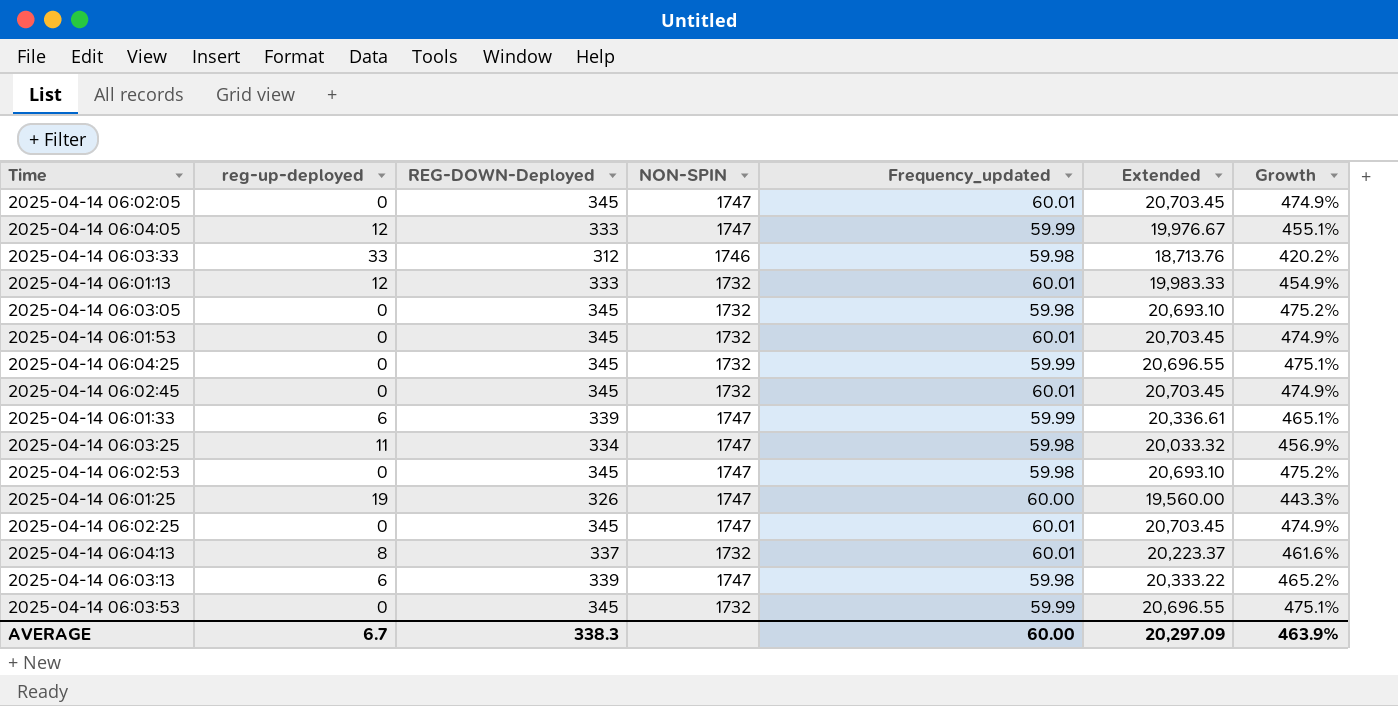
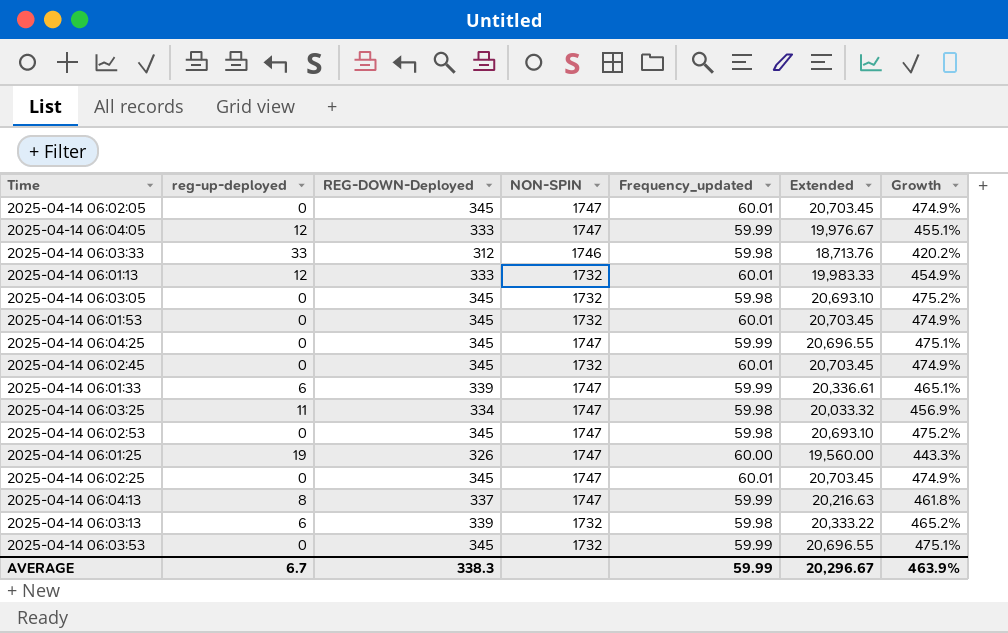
2025-04-14 06:04:25 | NON-SPIN: 1732 -> 1747
2025-04-14 06:04:13 | NON-SPIN: 1732 -> 1747
2025-04-14 06:04:13 | Frequency_updated: 60.01 -> 59.99
2025-04-14 06:04:13 | Extended: 20,223.37 -> 20,216.63
2025-04-14 06:04:13 | Growth: 461.6% -> 461.8%
2025-04-14 06:03:13 | NON-SPIN: 1747 -> 1732
AVERAGE | Frequency_updated: 60.00 -> 59.99
AVERAGE | Extended: 20,297.09 -> 20,296.67

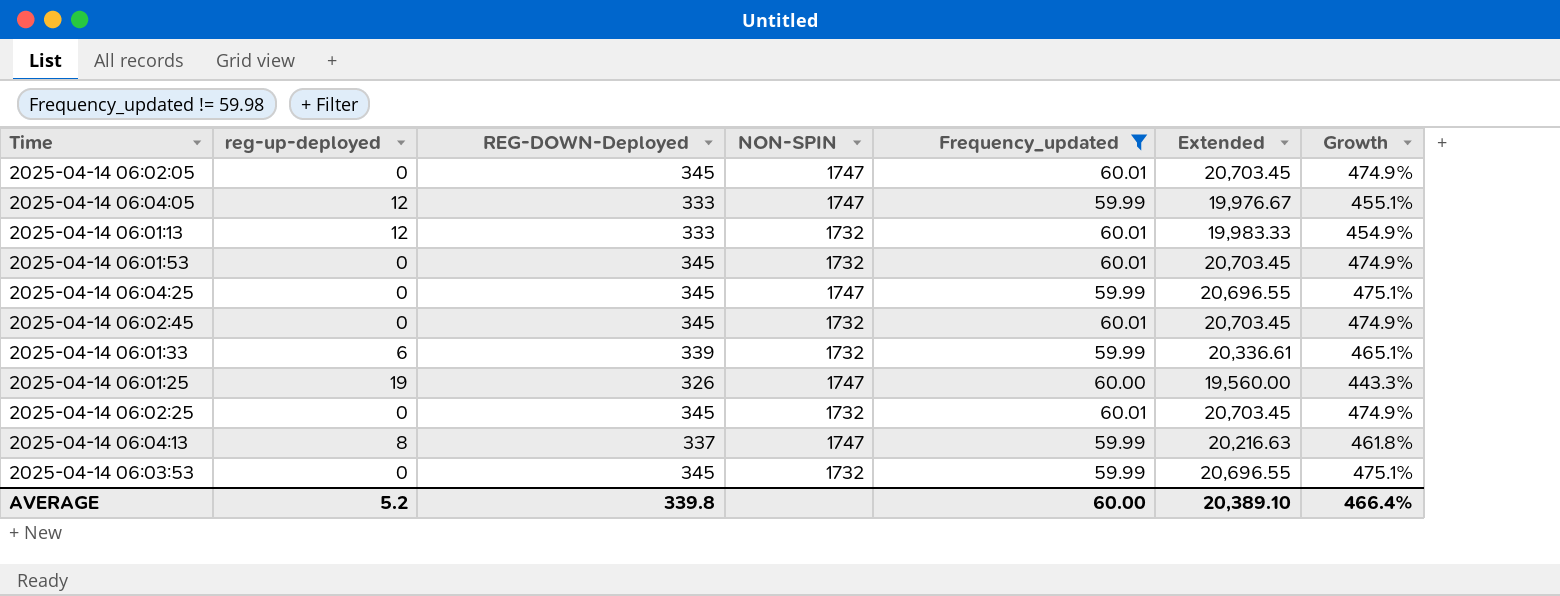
filter: none -> Frequency_updated != 59.98
2025-04-14 06:01:33 | NON-SPIN: 1747 -> 1732
2025-04-14 06:02:25 | NON-SPIN: 1747 -> 1732
AVERAGE | reg-up-deployed: 6.7 -> 5.2
AVERAGE | REG-DOWN-Deployed: 338.3 -> 339.8
AVERAGE | Frequency_updated: 59.99 -> 60.00
AVERAGE | Extended: 20,296.67 -> 20,389.10
AVERAGE | Growth: 463.9% -> 466.4%

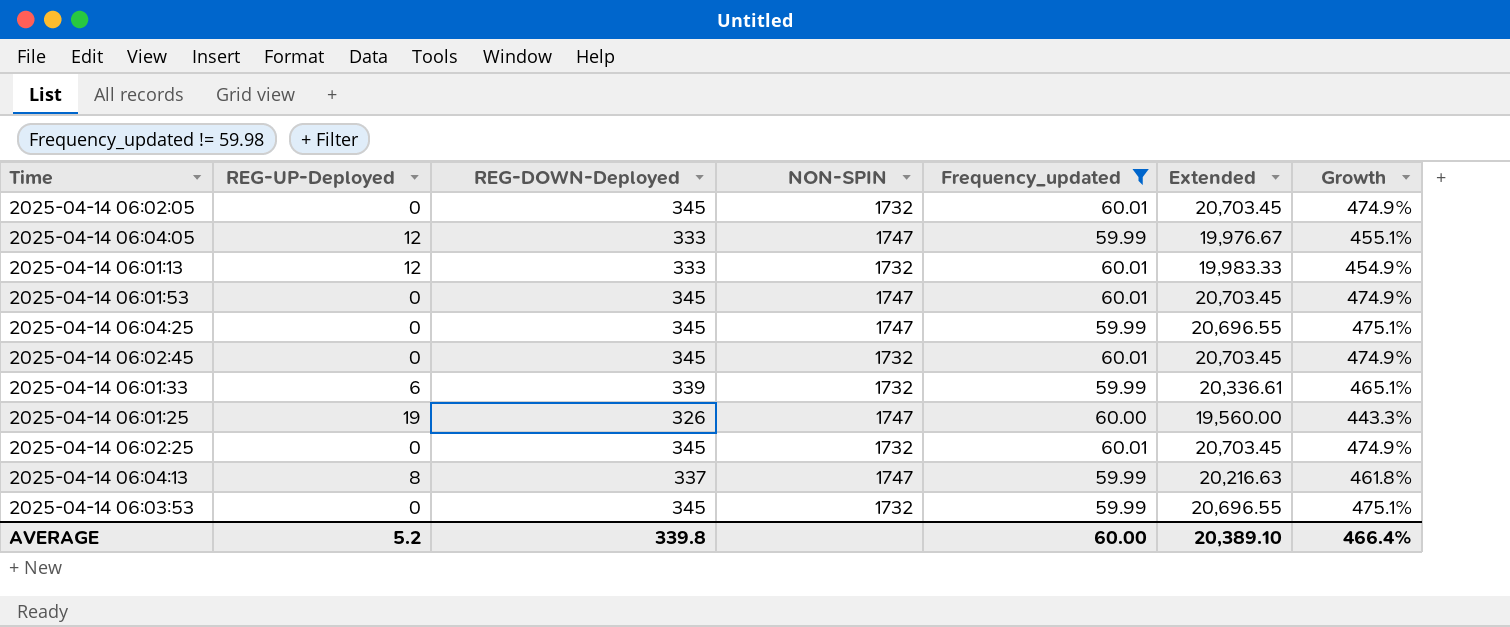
column name: reg-up-deployed -> REG-UP-Deployed
2025-04-14 06:02:05 | NON-SPIN: 1747 -> 1732
2025-04-14 06:01:53 | NON-SPIN: 1732 -> 1747

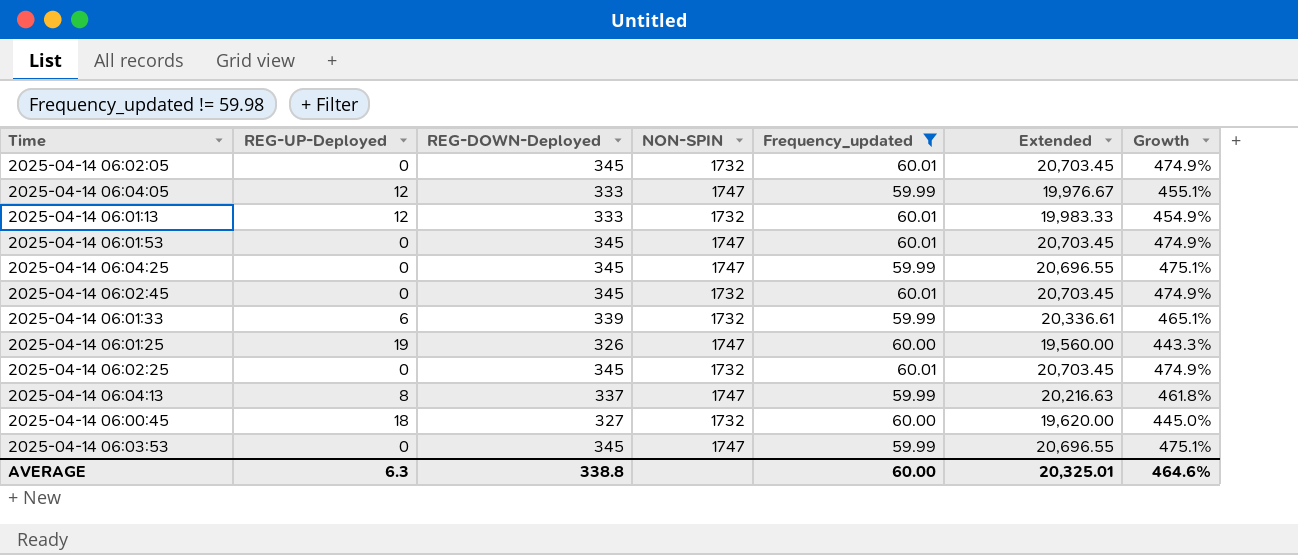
row 2025-04-14 06:00:45: none -> 18 | 327 | 1732 | 60.00 | 19,620.00 | 445.0%
2025-04-14 06:03:53 | NON-SPIN: 1732 -> 1747
AVERAGE | REG-UP-Deployed: 5.2 -> 6.3
AVERAGE | REG-DOWN-Deployed: 339.8 -> 338.8
AVERAGE | Extended: 20,389.10 -> 20,325.01
AVERAGE | Growth: 466.4% -> 464.6%

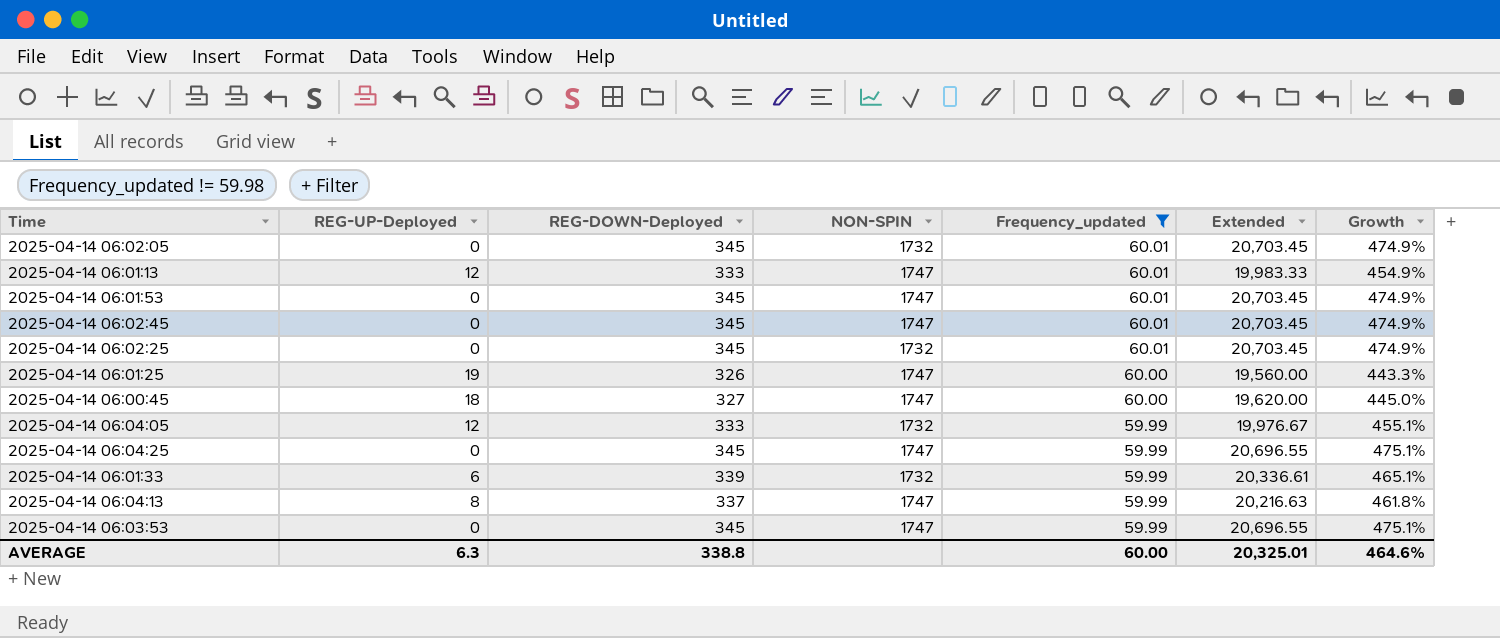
row order: none -> Frequency_updated descending
2025-04-14 06:01:13 | NON-SPIN: 1732 -> 1747
2025-04-14 06:02:45 | NON-SPIN: 1732 -> 1747
2025-04-14 06:00:45 | NON-SPIN: 1732 -> 1747
2025-04-14 06:04:05 | NON-SPIN: 1747 -> 1732

